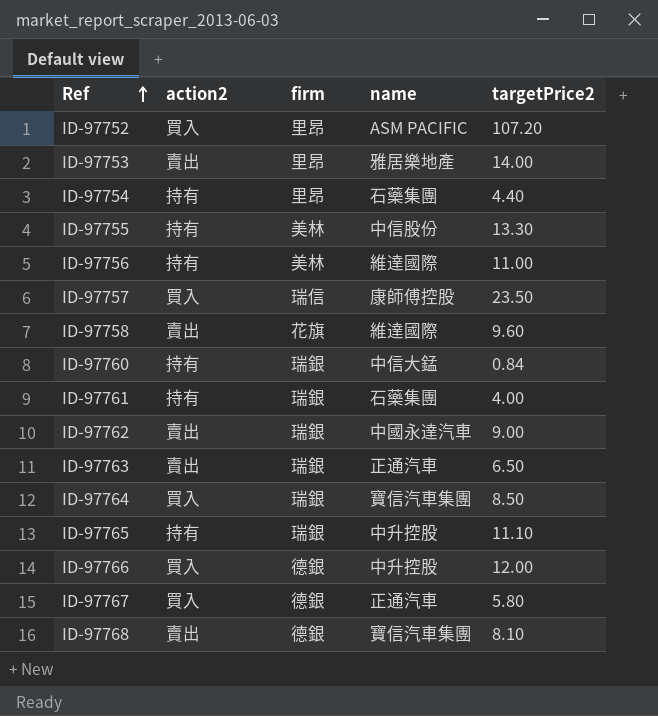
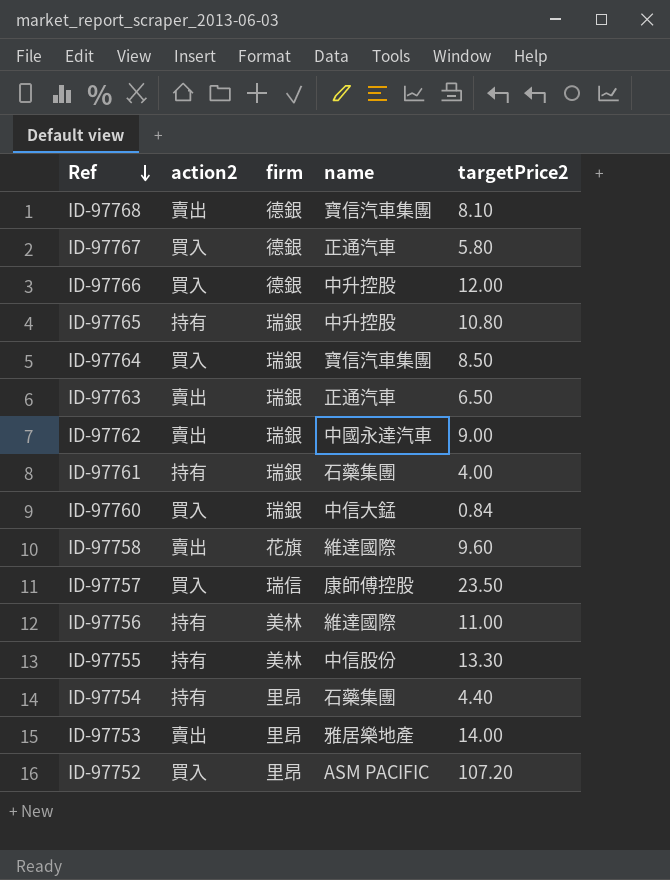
row order: Ref ascending -> Ref descending
ID-97765 | targetPrice2: 11.10 -> 10.80
ID-97760 | action2: 持有 -> 買入

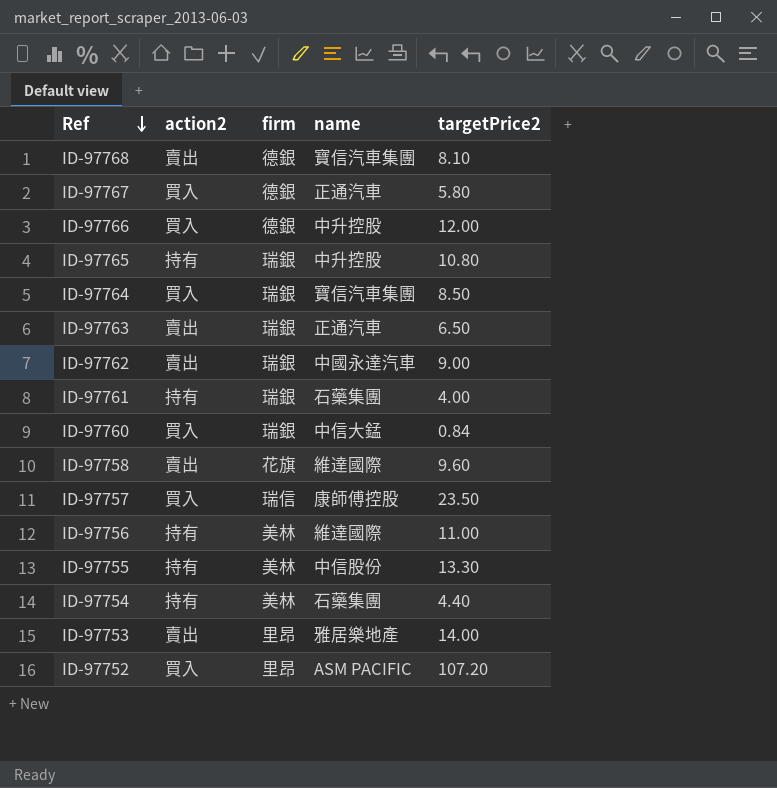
ID-97754 | firm: 里昂 -> 美林

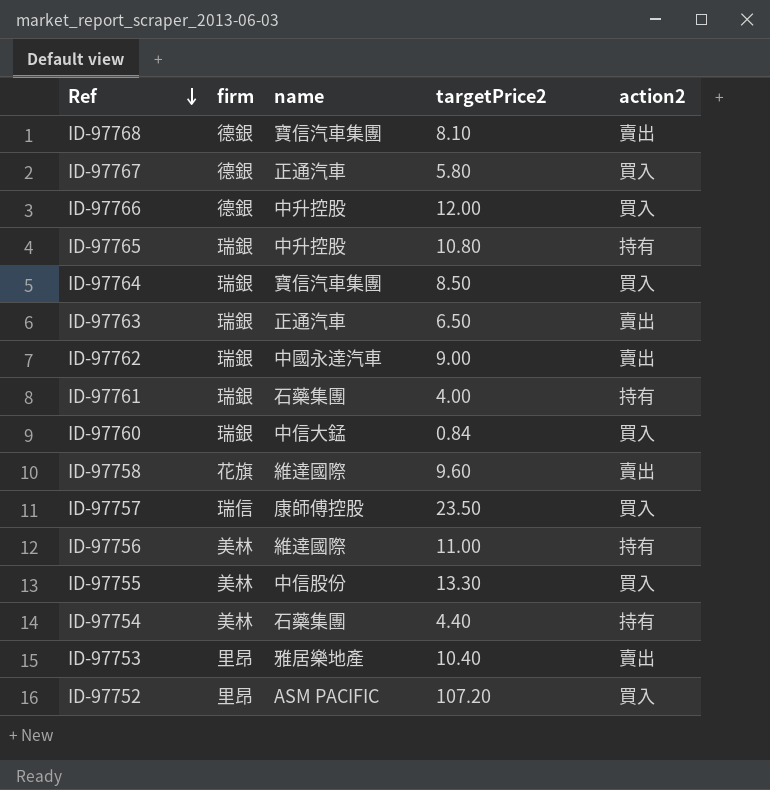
column action2 | position: 2 -> 5
ID-97755 | action2: 持有 -> 買入
ID-97753 | targetPrice2: 14.00 -> 10.40

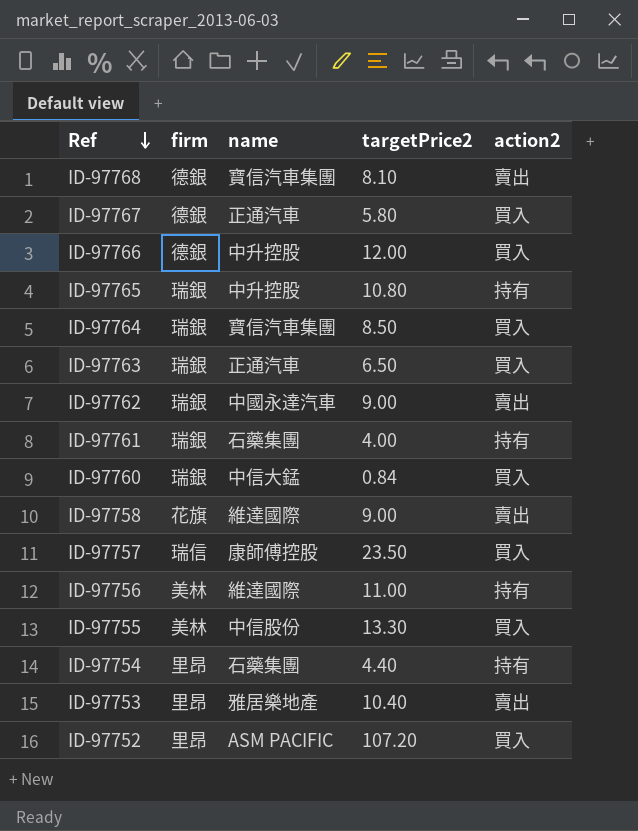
ID-97763 | action2: 賣出 -> 買入
ID-97758 | targetPrice2: 9.60 -> 9.00
ID-97754 | firm: 美林 -> 里昂

